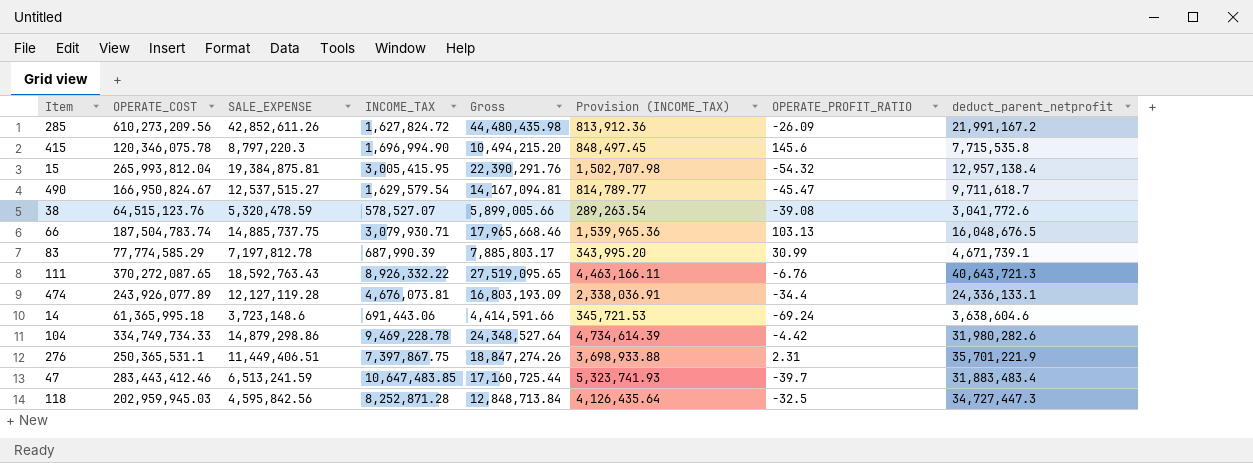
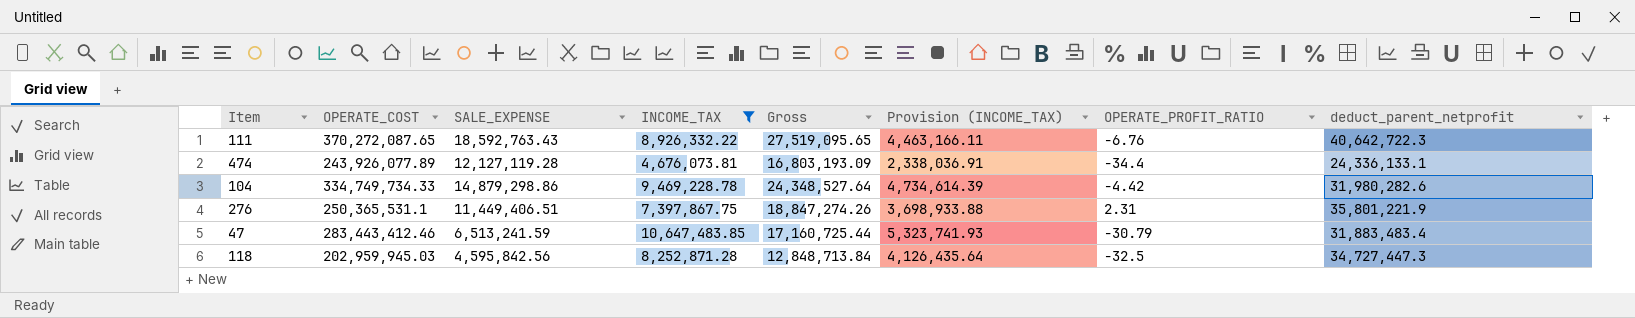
filter: none -> INCOME_TAX >= 4,676,073.81
111 | deduct_parent_netprofit: 40,643,721.3 -> 40,642,722.3
276 | deduct_parent_netprofit: 35,701,221.9 -> 35,801,221.9
47 | OPERATE_PROFIT_RATIO: -39.7 -> -30.79

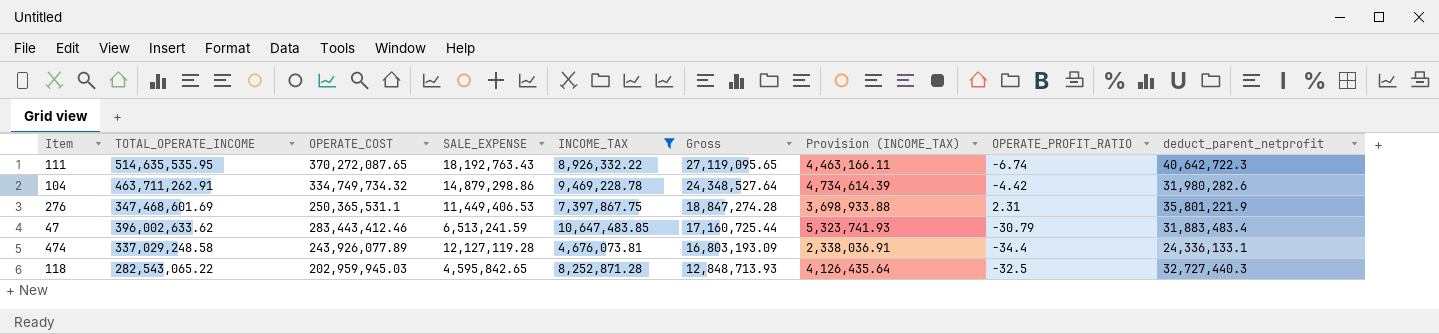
row order: none -> Gross descending
column TOTAL_OPERATE_INCOME | position: none -> 2
111 | SALE_EXPENSE: 18,592,763.43 -> 18,192,763.43
111 | Gross: 27,519,095.65 -> 27,119,095.65
111 | OPERATE_PROFIT_RATIO: -6.76 -> -6.74
104 | OPERATE_COST: 334,749,734.33 -> 334,749,734.32
276 | SALE_EXPENSE: 11,449,406.51 -> 11,449,406.53
276 | Gross: 18,847,274.26 -> 18,847,274.28
118 | SALE_EXPENSE: 4,595,842.56 -> 4,595,842.65
118 | Gross: 12,848,713.84 -> 12,848,713.93
118 | deduct_parent_netprofit: 34,727,447.3 -> 32,727,440.3

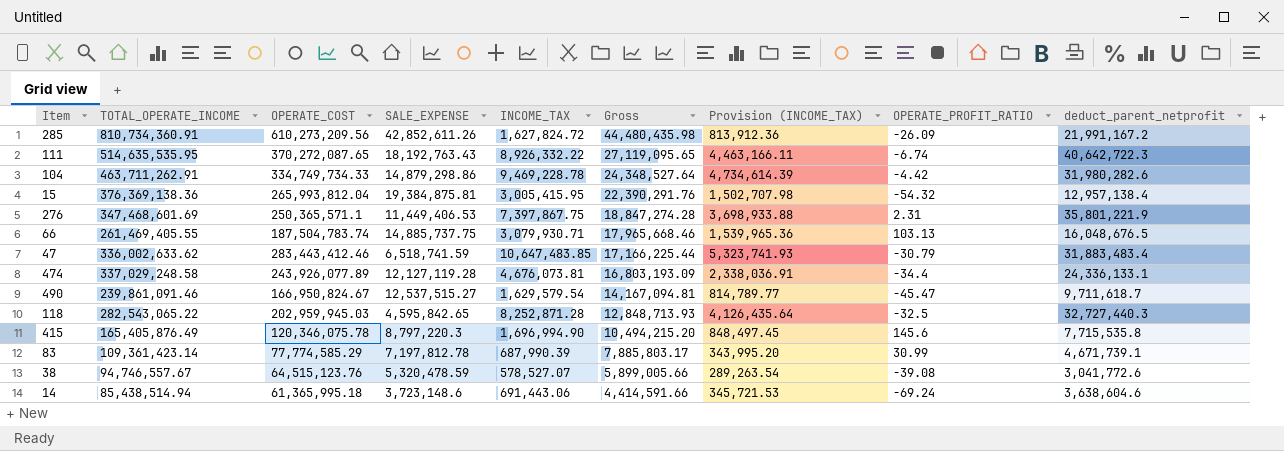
filter: INCOME_TAX >= 4,676,073.81 -> none
104 | OPERATE_COST: 334,749,734.32 -> 334,749,734.33
276 | OPERATE_COST: 250,365,531.1 -> 250,365,571.1
47 | TOTAL_OPERATE_INCOME: 396,002,633.62 -> 336,002,633.62
47 | SALE_EXPENSE: 6,513,241.59 -> 6,518,741.59
47 | Gross: 17,160,725.44 -> 17,166,225.44

